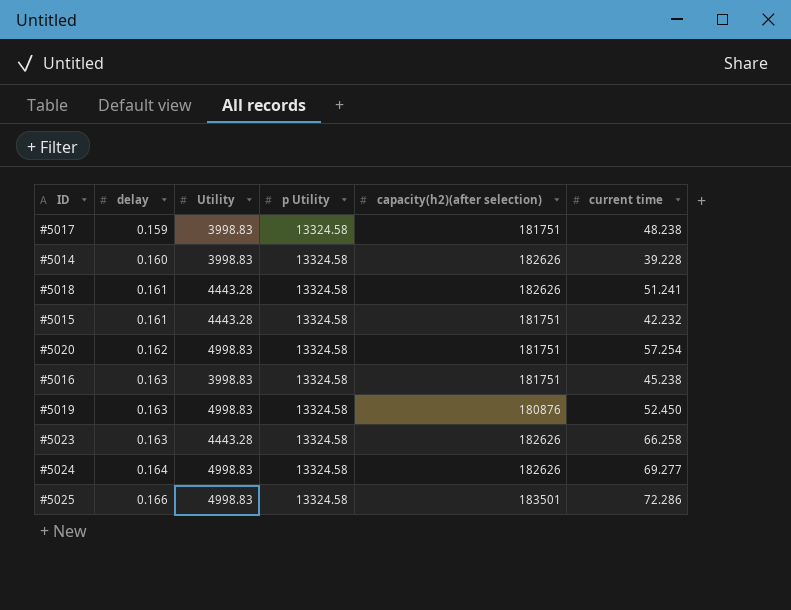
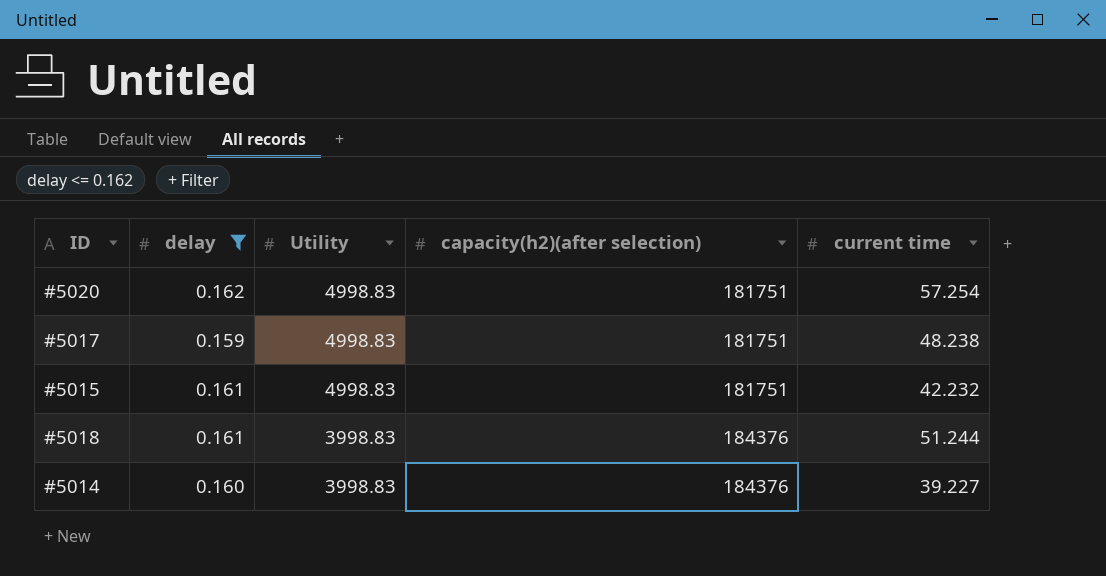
filter: none -> delay <= 0.162
row order: delay ascending -> Utility descending
column p Utility | position: 4 -> none
#5017 | Utility: 3998.83 -> 4998.83
#5015 | Utility: 4443.28 -> 4998.83
#5018 | Utility: 4443.28 -> 3998.83
#5018 | capacity(h2)(after selection): 182626 -> 184376
#5018 | current time: 51.241 -> 51.244
#5014 | capacity(h2)(after selection): 182626 -> 184376
#5014 | current time: 39.228 -> 39.227

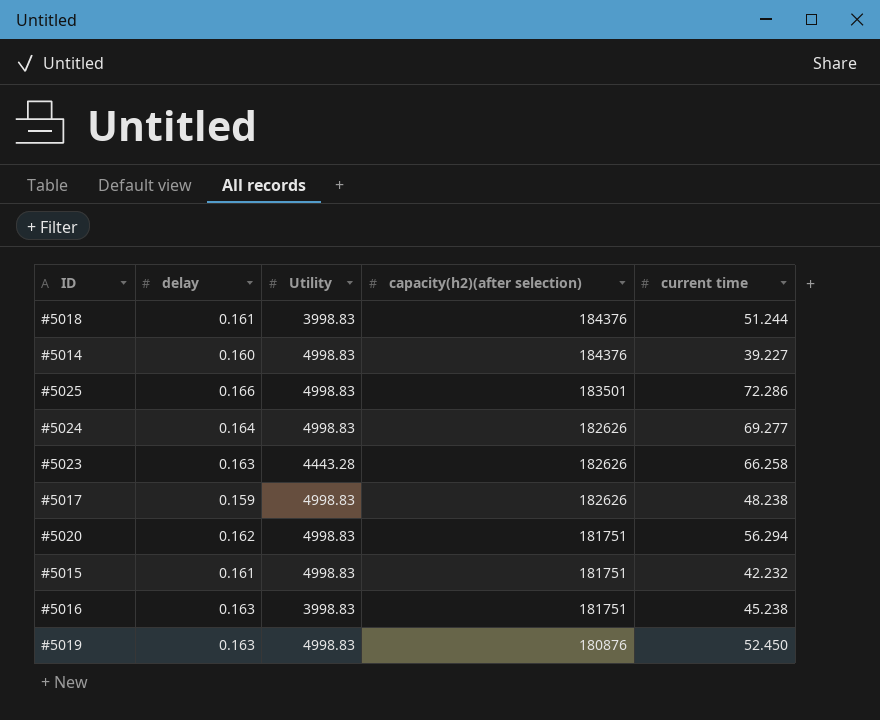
filter: delay <= 0.162 -> none
row order: Utility descending -> capacity(h2)(after selection) descending
#5014 | Utility: 3998.83 -> 4998.83
#5017 | capacity(h2)(after selection): 181751 -> 182626
#5020 | current time: 57.254 -> 56.294

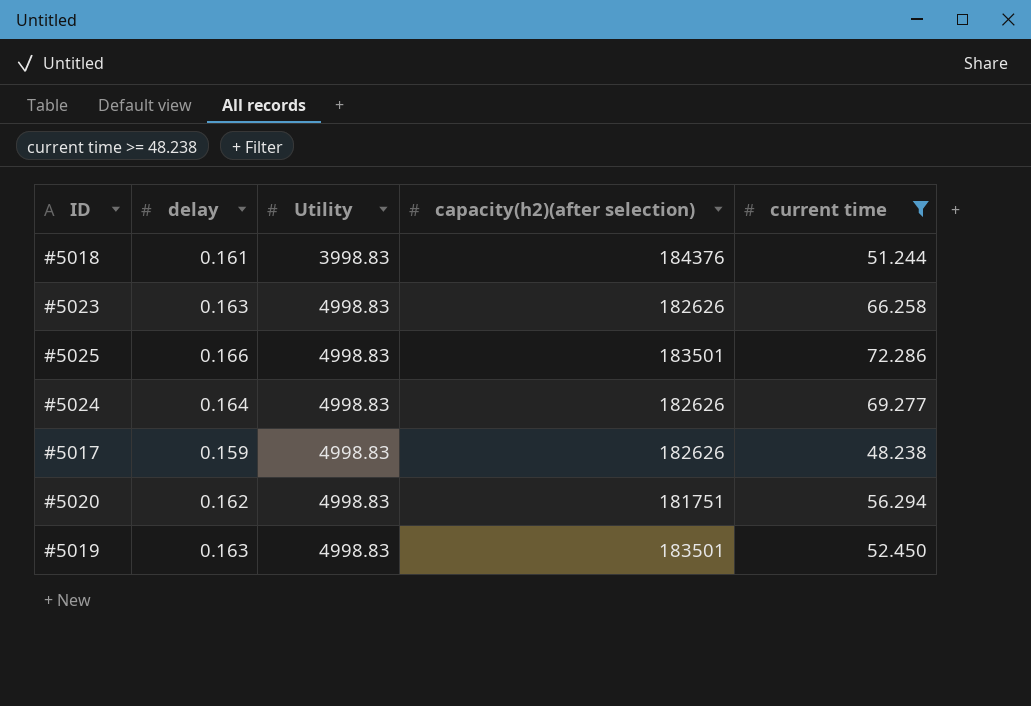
filter: none -> current time >= 48.238
row order: capacity(h2)(after selection) descending -> Utility ascending
#5023 | Utility: 4443.28 -> 4998.83
#5019 | capacity(h2)(after selection): 180876 -> 183501

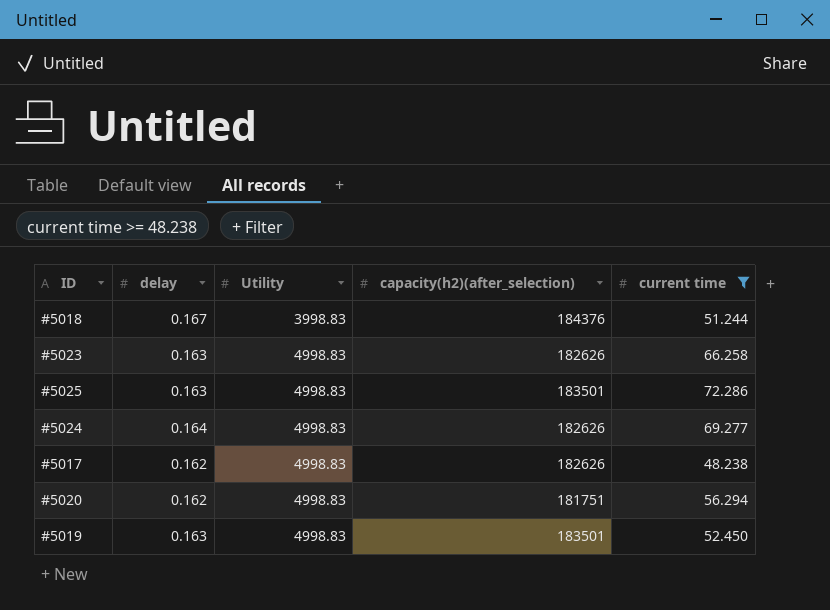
column name: capacity(h2)(after selection) -> capacity(h2)(after_selection)
#5018 | delay: 0.161 -> 0.167
#5025 | delay: 0.166 -> 0.163
#5017 | delay: 0.159 -> 0.162

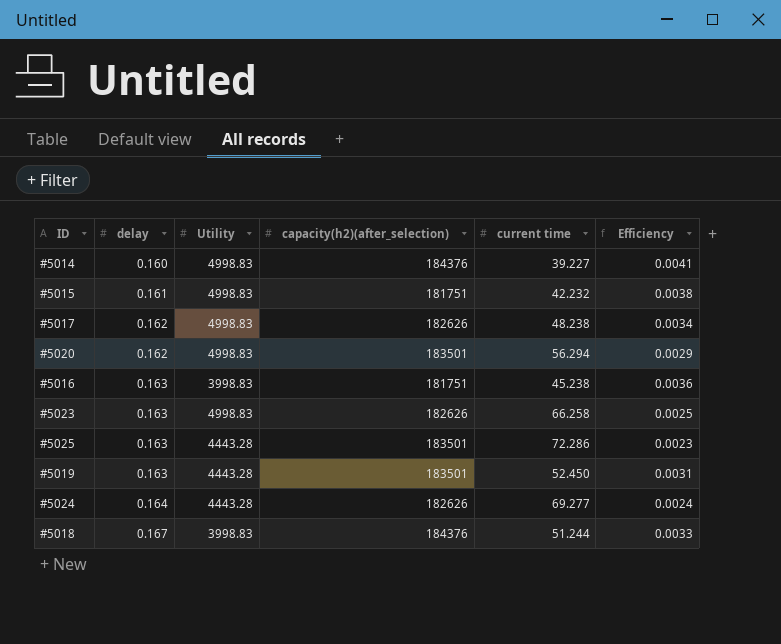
filter: current time >= 48.238 -> none
row order: Utility ascending -> delay ascending
column Efficiency | formula: none -> [delay] / [current time]
#5020 | capacity(h2)(after_selection): 181751 -> 183501
#5025 | Utility: 4998.83 -> 4443.28
#5019 | Utility: 4998.83 -> 4443.28
#5024 | Utility: 4998.83 -> 4443.28

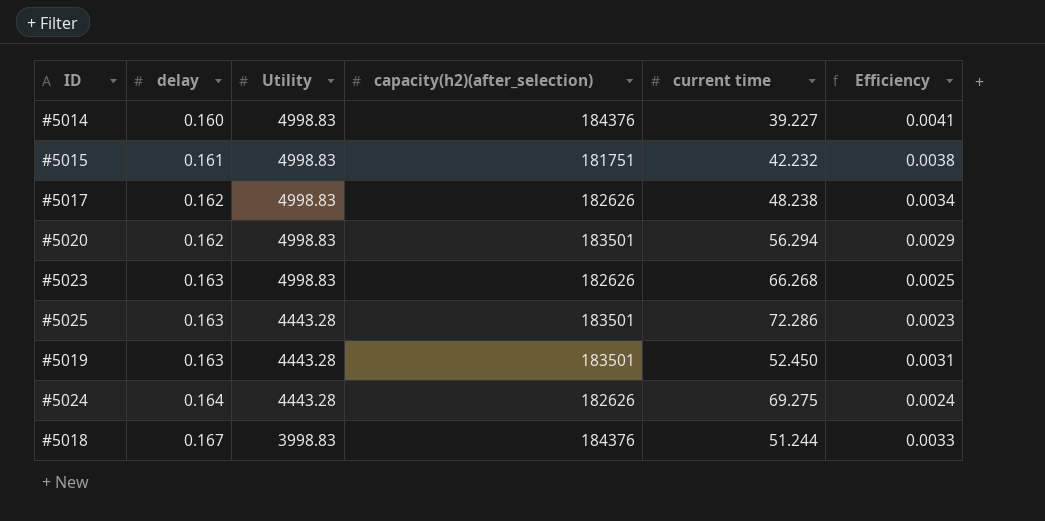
row #5016: 0.163 | 3998.83 | 181751 | 45.238 | 0.0036 -> none
#5023 | current time: 66.258 -> 66.268
#5024 | current time: 69.277 -> 69.275

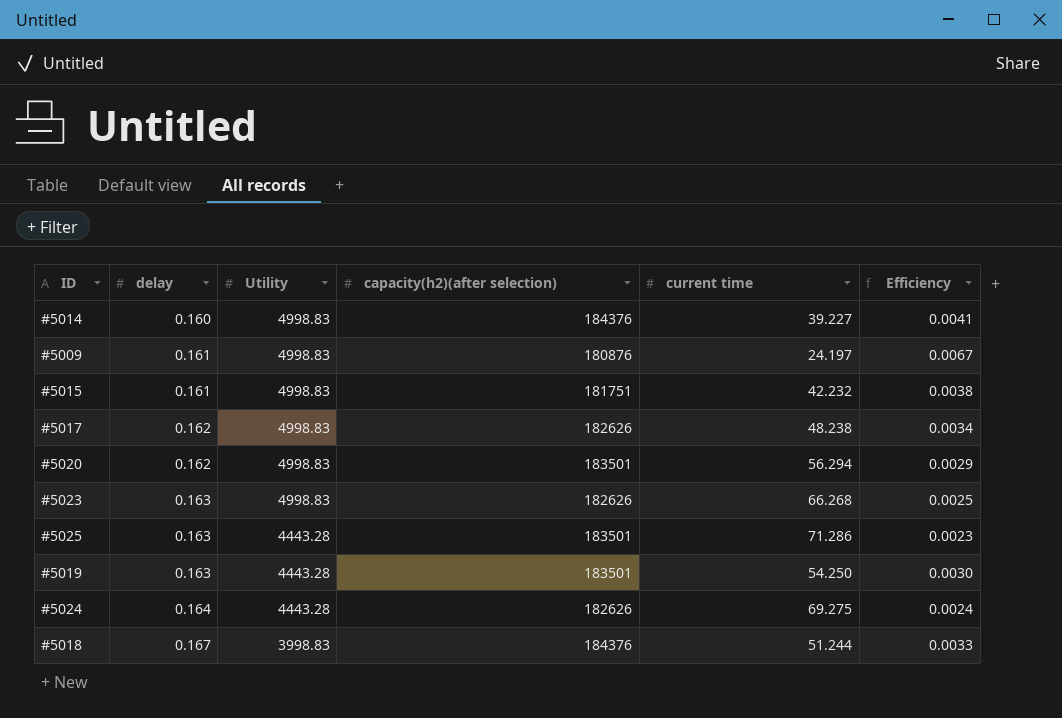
column name: capacity(h2)(after_selection) -> capacity(h2)(after selection)
row #5009: none -> 0.161 | 4998.83 | 180876 | 24.197 | 0.0067
#5025 | current time: 72.286 -> 71.286
#5019 | current time: 52.450 -> 54.250
#5019 | Efficiency: 0.0031 -> 0.0030

